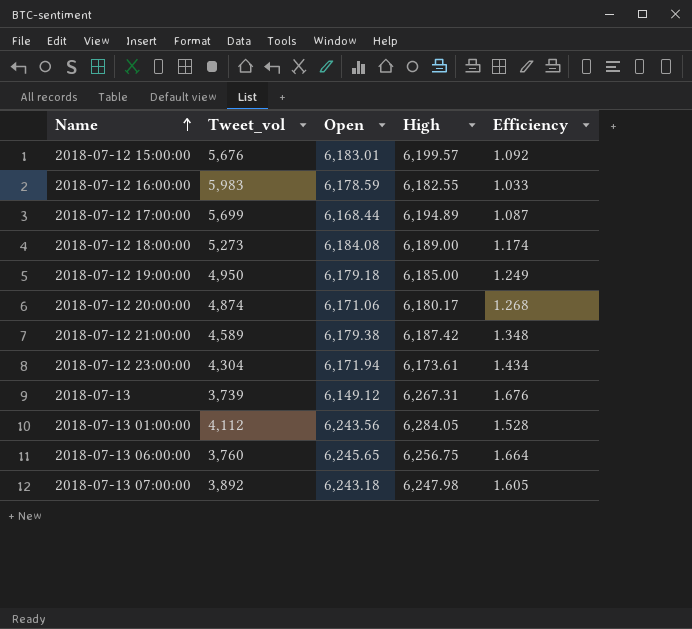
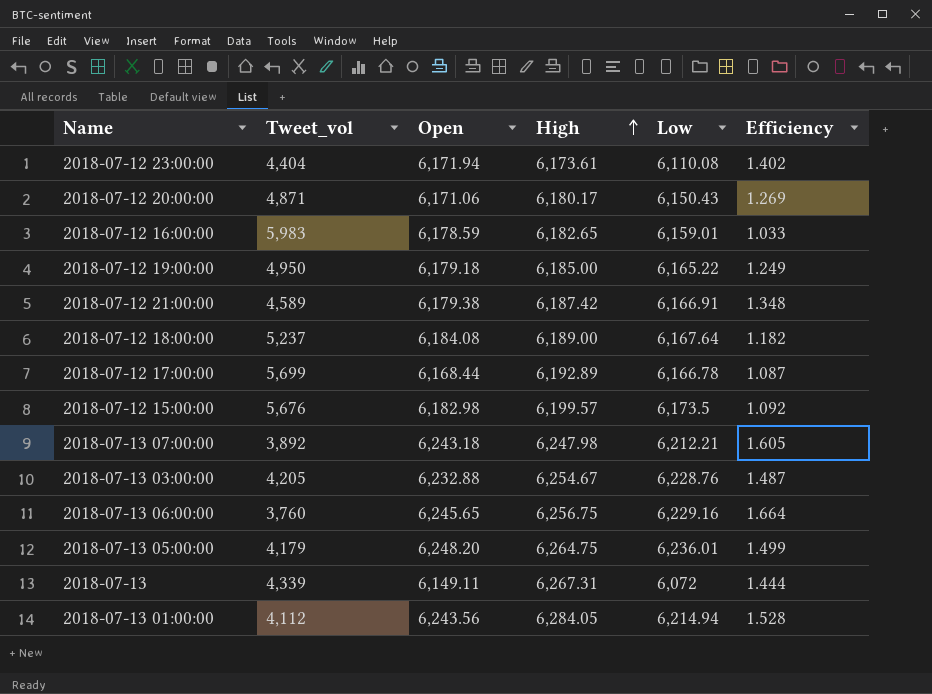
row order: Name ascending -> High ascending
column Low | position: none -> 5
2018-07-12 23:00:00 | Tweet_vol: 4,304 -> 4,404
2018-07-12 23:00:00 | Efficiency: 1.434 -> 1.402
2018-07-12 20:00:00 | Tweet_vol: 4,874 -> 4,871
2018-07-12 20:00:00 | Efficiency: 1.268 -> 1.269
2018-07-12 16:00:00 | High: 6,182.55 -> 6,182.65
2018-07-12 18:00:00 | Tweet_vol: 5,273 -> 5,237
2018-07-12 18:00:00 | Efficiency: 1.174 -> 1.182
2018-07-12 17:00:00 | High: 6,194.89 -> 6,192.89
2018-07-12 15:00:00 | Open: 6,183.01 -> 6,182.98
row 2018-07-13 03:00:00: none -> 4,205 | 6,232.88 | 6,254.67 | 6,228.76 | 1.487
row 2018-07-13 05:00:00: none -> 4,179 | 6,248.20 | 6,264.75 | 6,236.01 | 1.499
2018-07-13 | Tweet_vol: 3,739 -> 4,339
2018-07-13 | Open: 6,149.12 -> 6,149.11
2018-07-13 | Efficiency: 1.676 -> 1.444

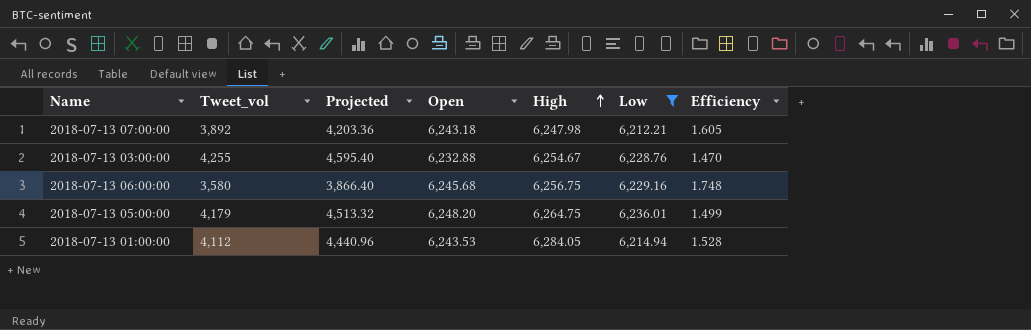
filter: none -> Low >= 6,212.21
column Projected | formula: none -> [Tweet_vol] * 1.08
2018-07-13 03:00:00 | Tweet_vol: 4,205 -> 4,255
2018-07-13 03:00:00 | Efficiency: 1.487 -> 1.470
2018-07-13 06:00:00 | Tweet_vol: 3,760 -> 3,580
2018-07-13 06:00:00 | Open: 6,245.65 -> 6,245.68
2018-07-13 06:00:00 | Efficiency: 1.664 -> 1.748
2018-07-13 01:00:00 | Open: 6,243.56 -> 6,243.53

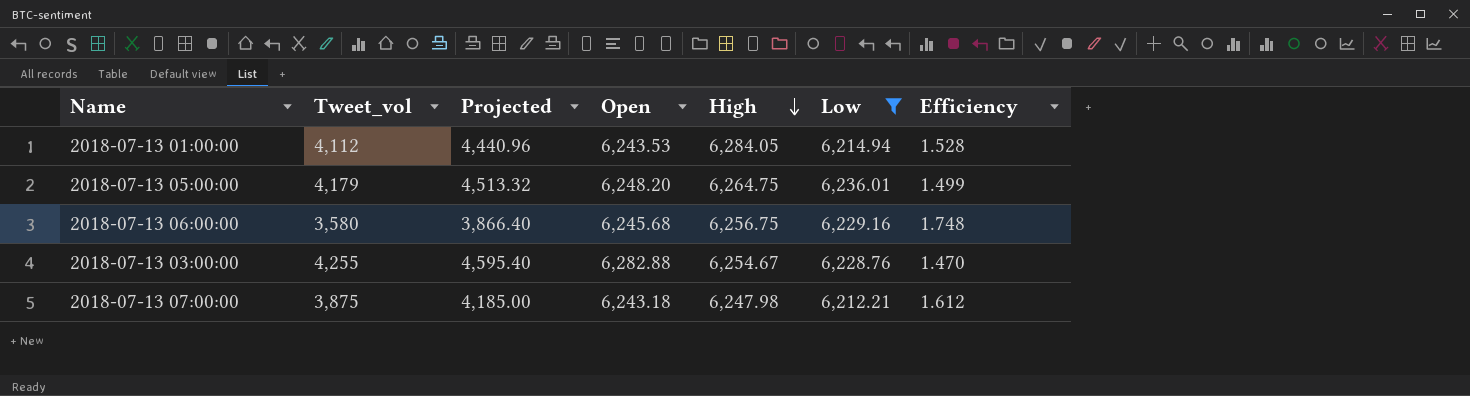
row order: High ascending -> High descending
2018-07-13 03:00:00 | Open: 6,232.88 -> 6,282.88
2018-07-13 07:00:00 | Tweet_vol: 3,892 -> 3,875
2018-07-13 07:00:00 | Projected: 4,203.36 -> 4,185.00
2018-07-13 07:00:00 | Efficiency: 1.605 -> 1.612

